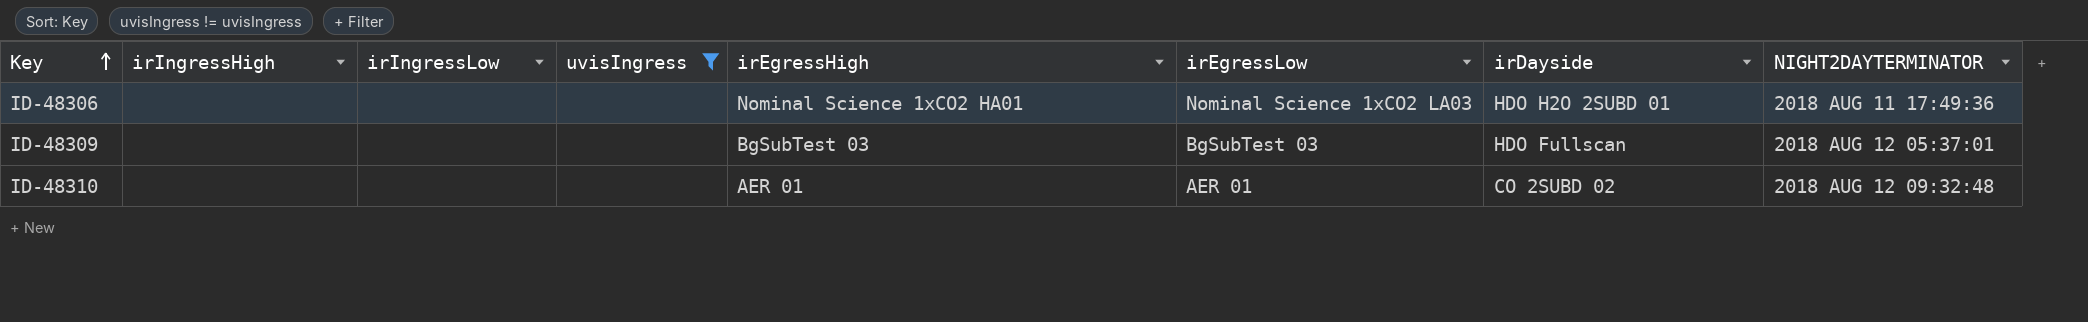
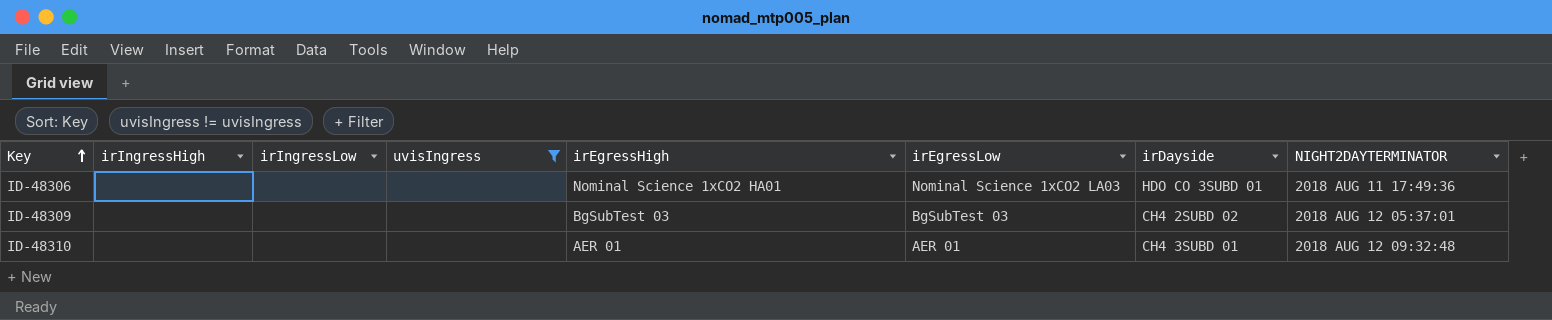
ID-48306 | irDayside: HDO H2O 2SUBD 01 -> HDO CO 3SUBD 01
ID-48309 | irDayside: HDO Fullscan -> CH4 2SUBD 02
ID-48310 | irDayside: CO 2SUBD 02 -> CH4 3SUBD 01

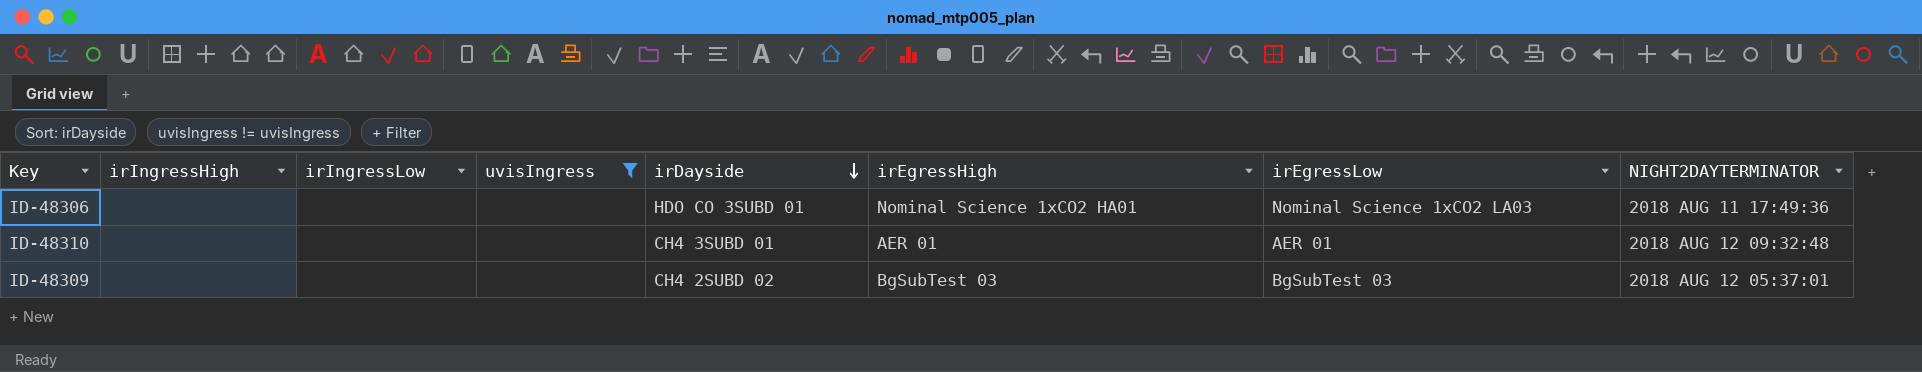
row order: Key ascending -> irDayside descending
column irDayside | position: 7 -> 5

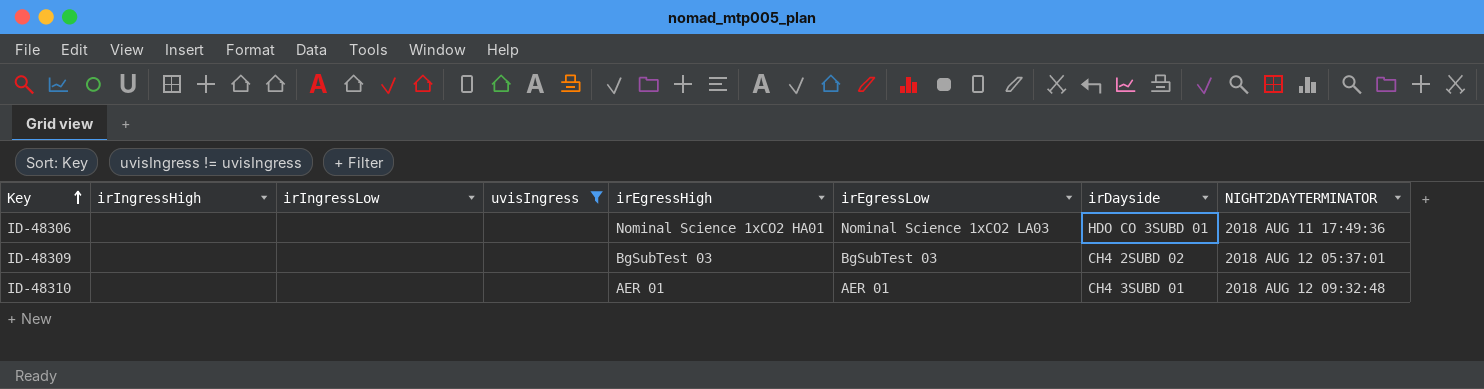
row order: irDayside descending -> Key ascending
column irDayside | position: 5 -> 7

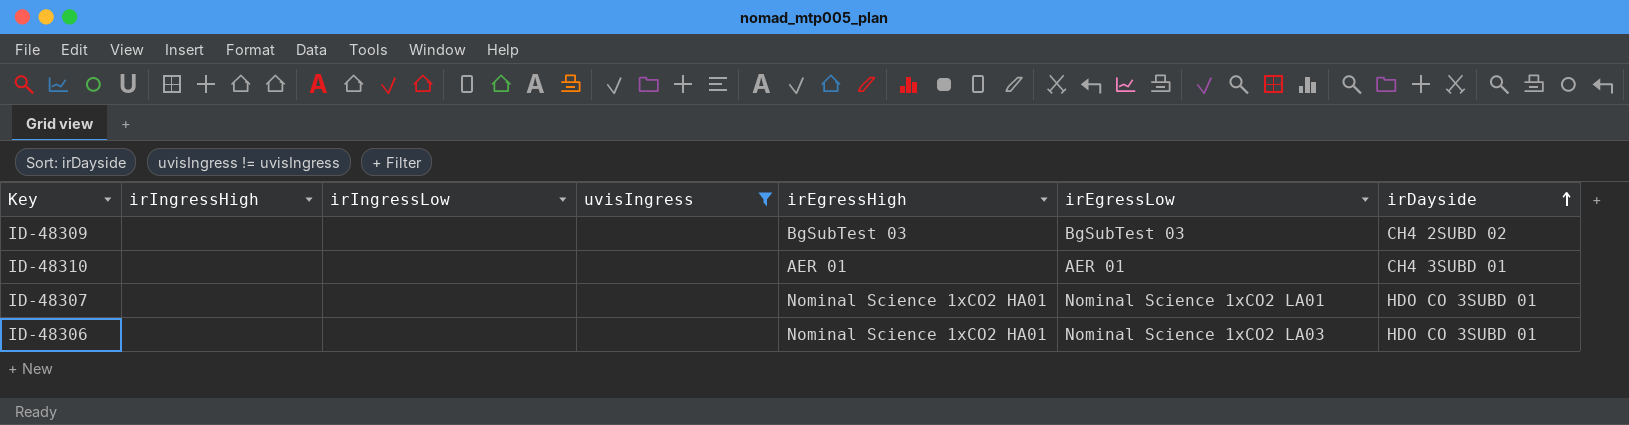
row order: Key ascending -> irDayside ascending
column NIGHT2DAYTERMINATOR | position: 8 -> none
row ID-48307: none -> none | none | none | Nominal Science 1xCO2 HA01 | Nominal Science 1xCO2 LA01 | HDO CO 3SUBD 01

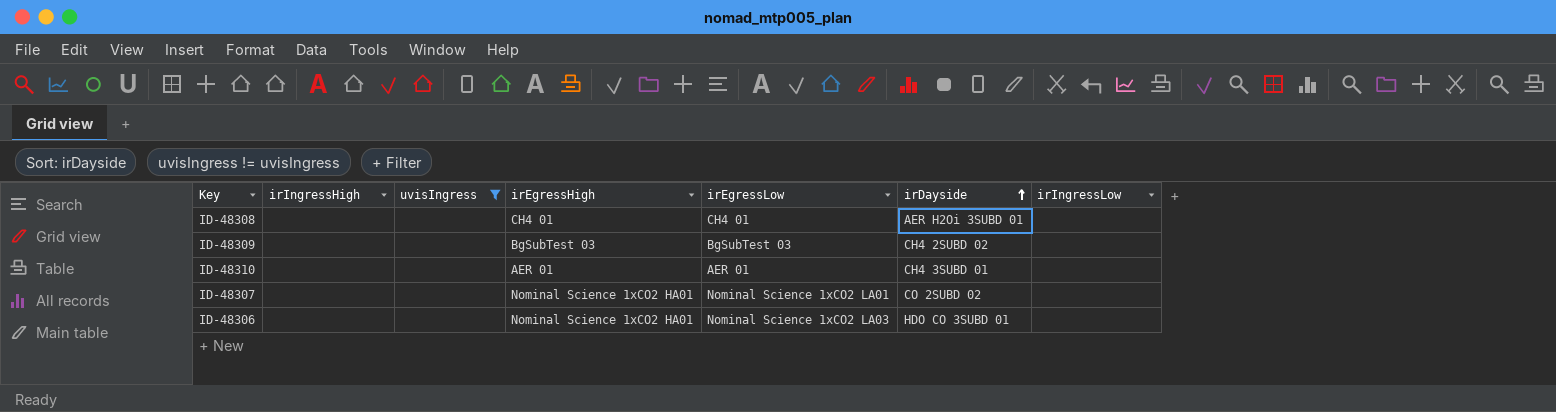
column irIngressLow | position: 3 -> 7
row ID-48308: none -> none | none | CH4 01 | CH4 01 | AER H2Oi 3SUBD 01 | none
ID-48307 | irDayside: HDO CO 3SUBD 01 -> CO 2SUBD 02

